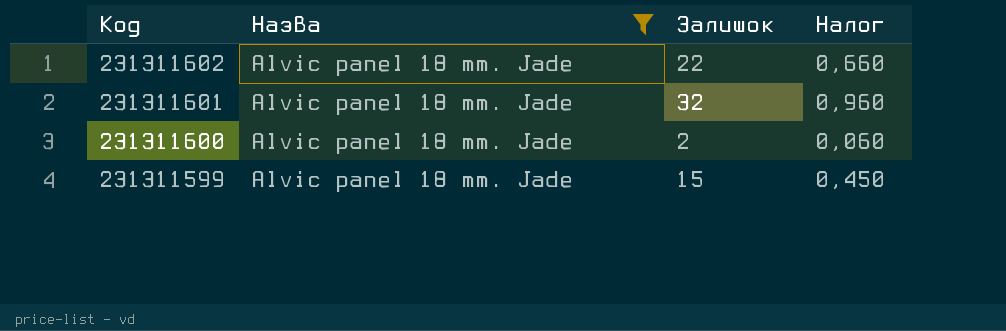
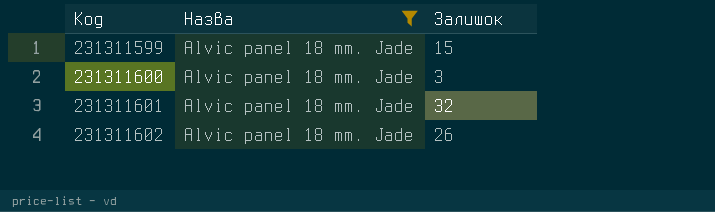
row order: Код descending -> Код ascending
column Налог | formula: [Залишок] * 0,03 -> none
231311600 | Залишок: 2 -> 3
231311602 | Залишок: 22 -> 26

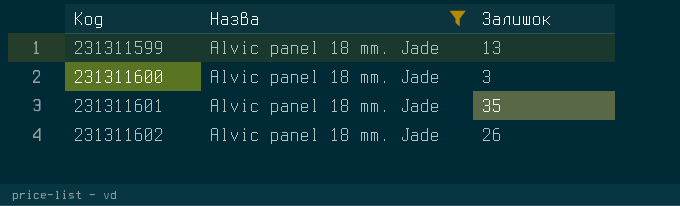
231311599 | Залишок: 15 -> 13
231311601 | Залишок: 32 -> 35

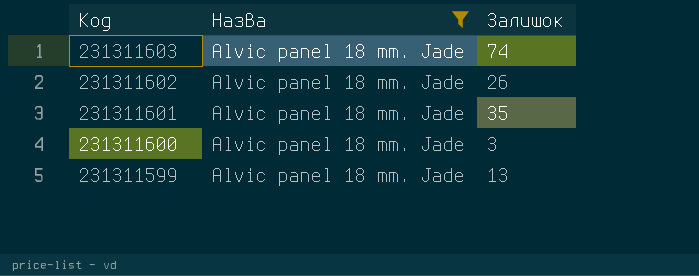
row order: Код ascending -> Код descending
row 231311603: none -> Alvic panel 18 mm. Jade | 74

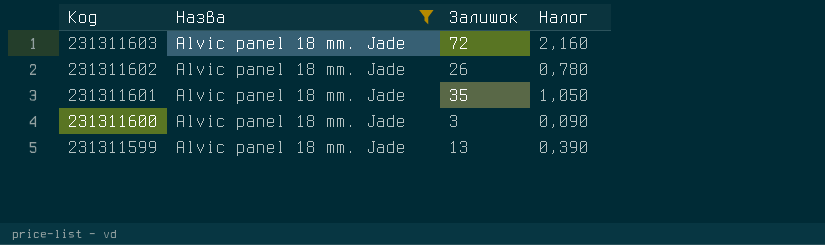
column Налог | formula: none -> [Залишок] * 0,03
231311603 | Залишок: 74 -> 72

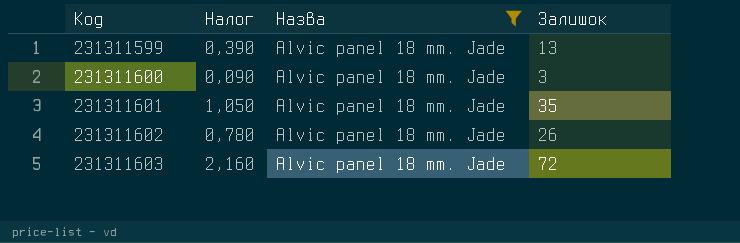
row order: Код descending -> Код ascending
column Налог | position: 4 -> 2

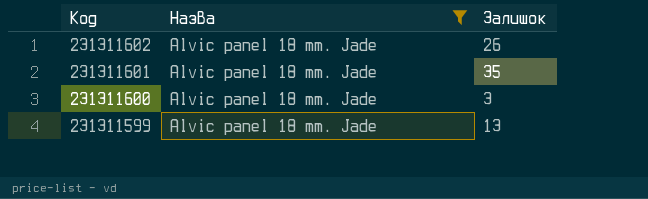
row order: Код ascending -> Код descending
column Налог | formula: [Залишок] * 0,03 -> none
row 231311603: 2,160 | Alvic panel 18 mm. Jade | 72 -> none

